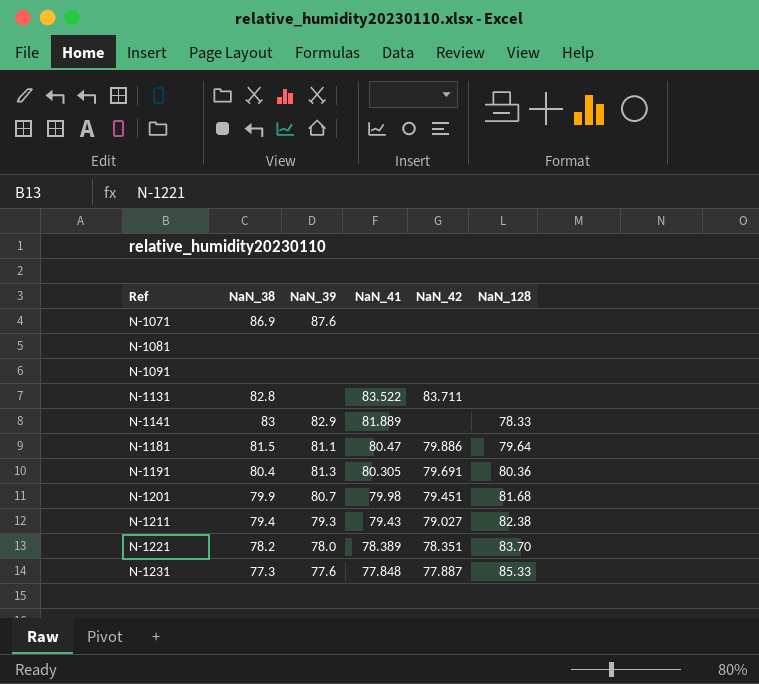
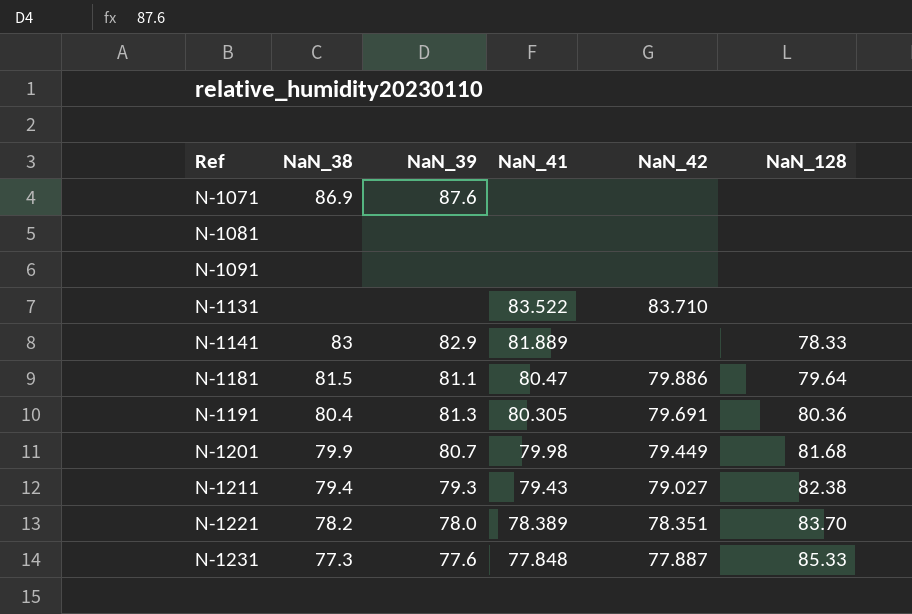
N-1131 | NaN_38: 82.8 -> none
N-1131 | NaN_42: 83.711 -> 83.710
N-1201 | NaN_42: 79.451 -> 79.449

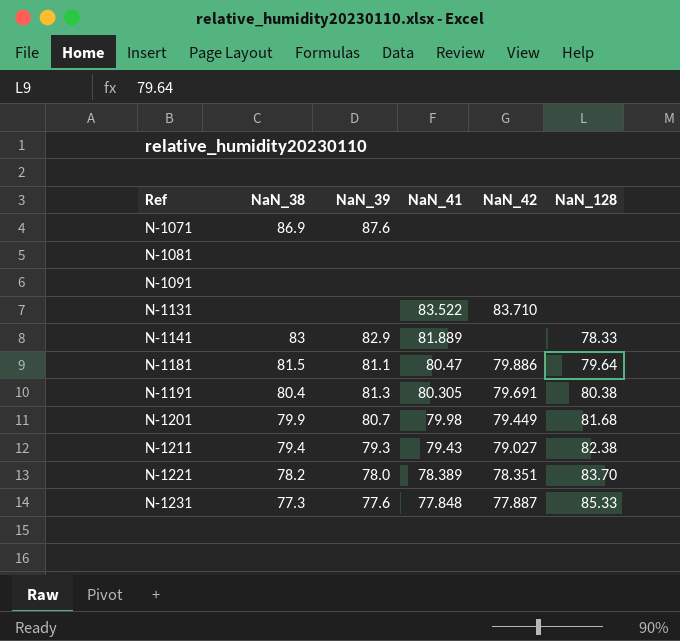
N-1191 | NaN_128: 80.36 -> 80.38

